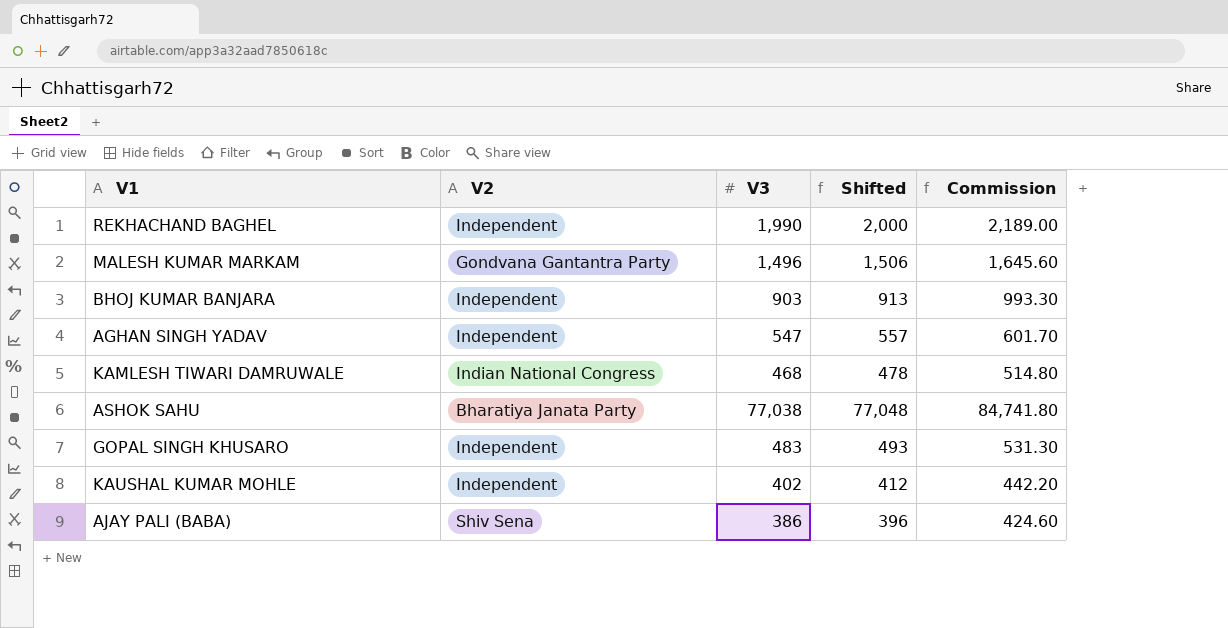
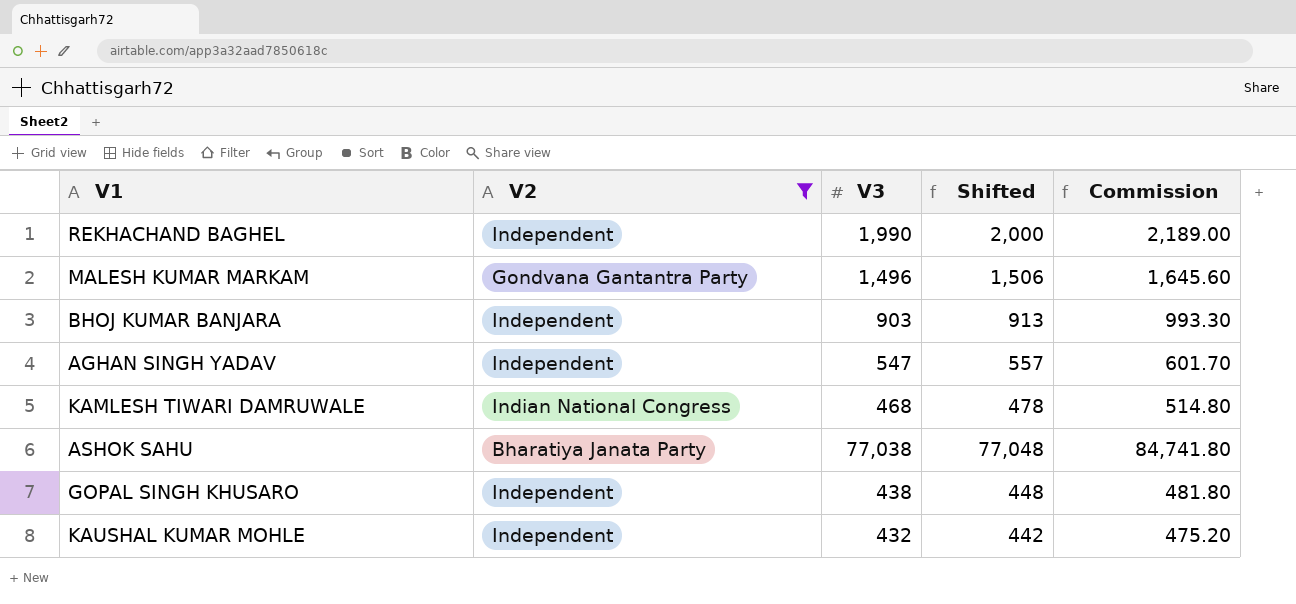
filter: none -> V2 != Shiv Sena
GOPAL SINGH KHUSARO | V3: 483 -> 438
GOPAL SINGH KHUSARO | Shifted: 493 -> 448
GOPAL SINGH KHUSARO | Commission: 531.30 -> 481.80
KAUSHAL KUMAR MOHLE | V3: 402 -> 432
KAUSHAL KUMAR MOHLE | Shifted: 412 -> 442
KAUSHAL KUMAR MOHLE | Commission: 442.20 -> 475.20

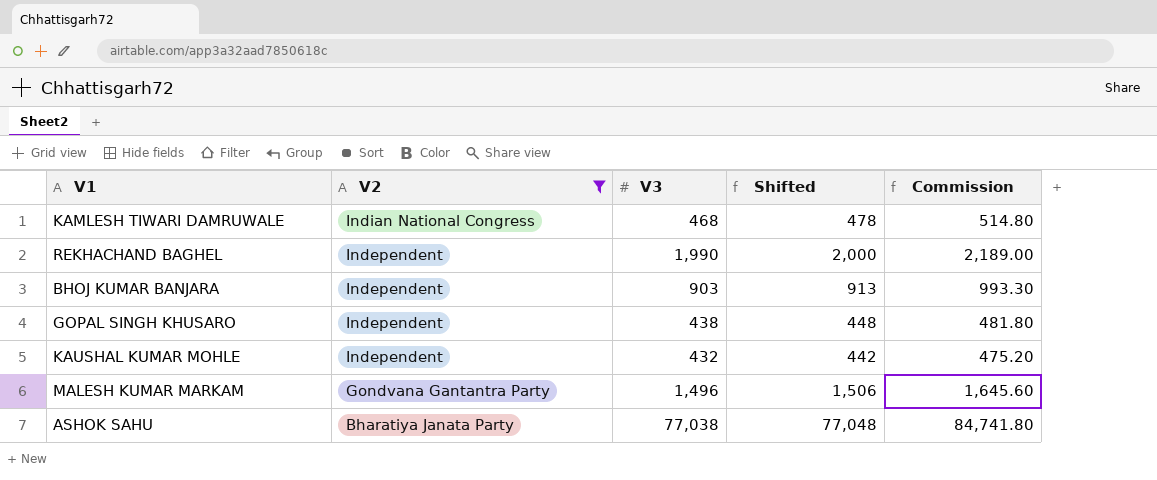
row order: none -> V2 descending
row AGHAN SINGH YADAV: Independent | 547 | 557 | 601.70 -> none

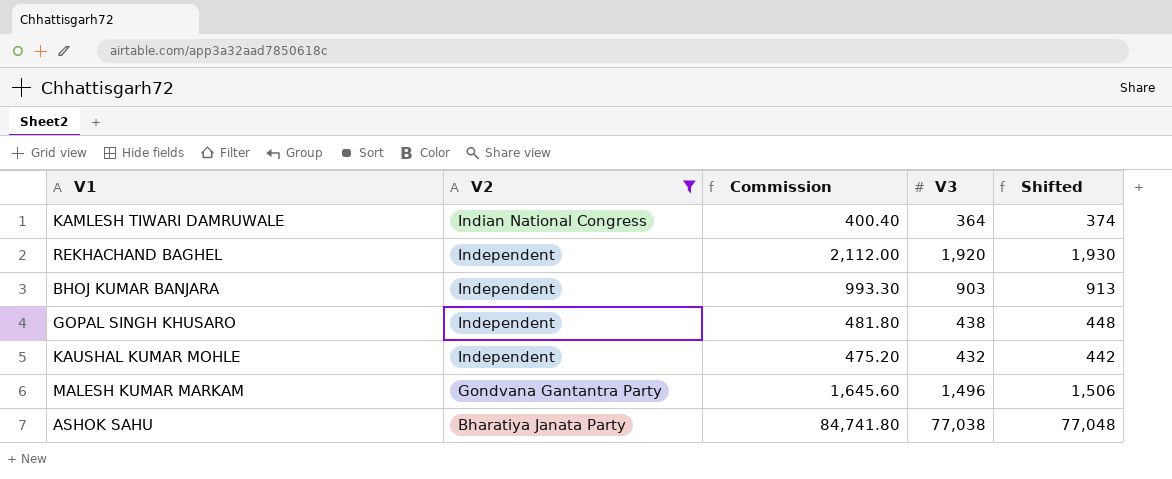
column Commission | position: 5 -> 3
KAMLESH TIWARI DAMRUWALE | Commission: 514.80 -> 400.40
KAMLESH TIWARI DAMRUWALE | V3: 468 -> 364
KAMLESH TIWARI DAMRUWALE | Shifted: 478 -> 374
REKHACHAND BAGHEL | Commission: 2,189.00 -> 2,112.00
REKHACHAND BAGHEL | V3: 1,990 -> 1,920
REKHACHAND BAGHEL | Shifted: 2,000 -> 1,930

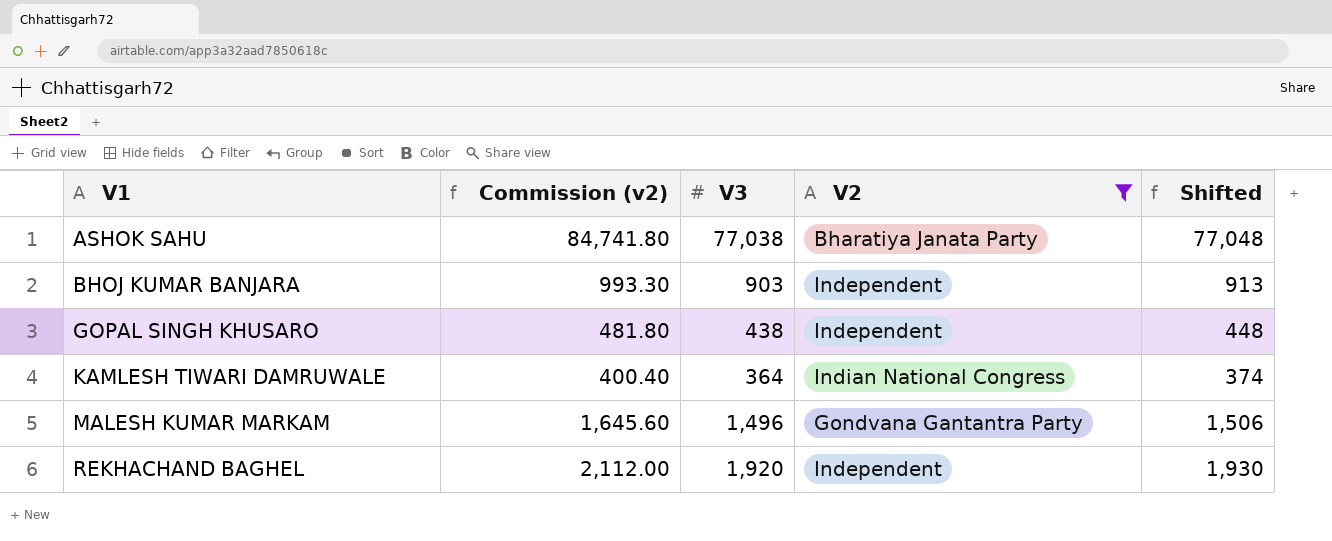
row order: V2 descending -> V1 ascending
column name: Commission -> Commission (v2)
column V2 | position: 2 -> 4
row KAUSHAL KUMAR MOHLE: Independent | 475.20 | 432 | 442 -> none

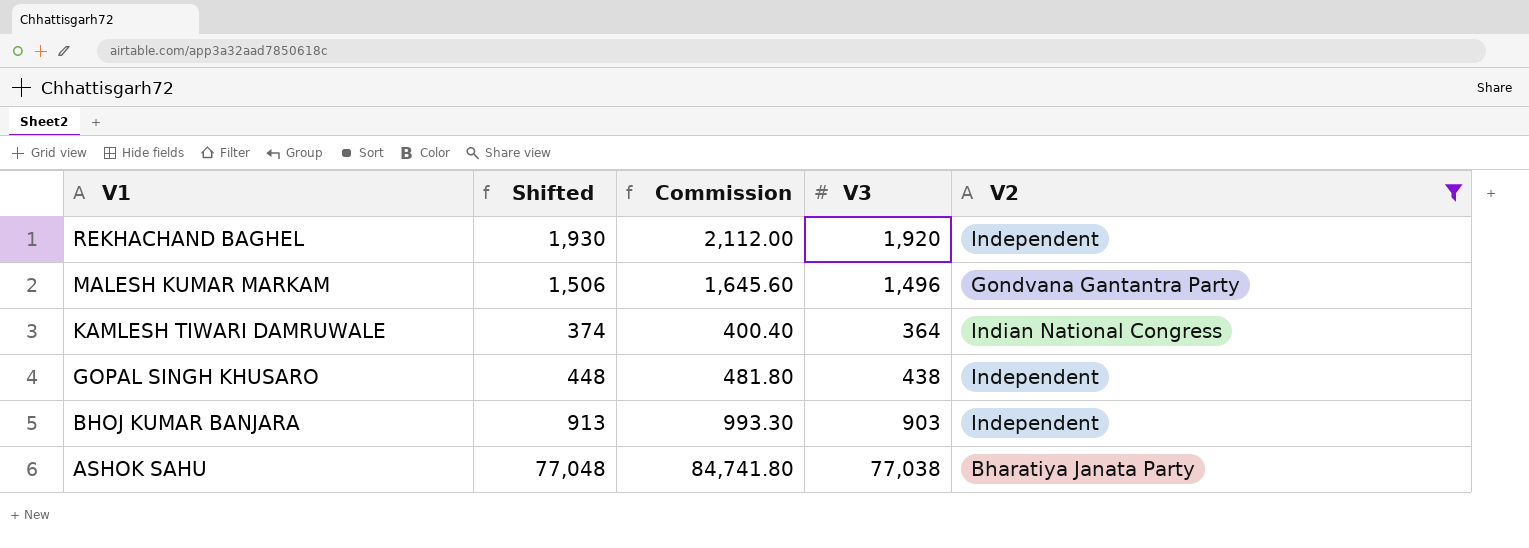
row order: V1 ascending -> V1 descending
column Shifted | position: 5 -> 2
column name: Commission (v2) -> Commission

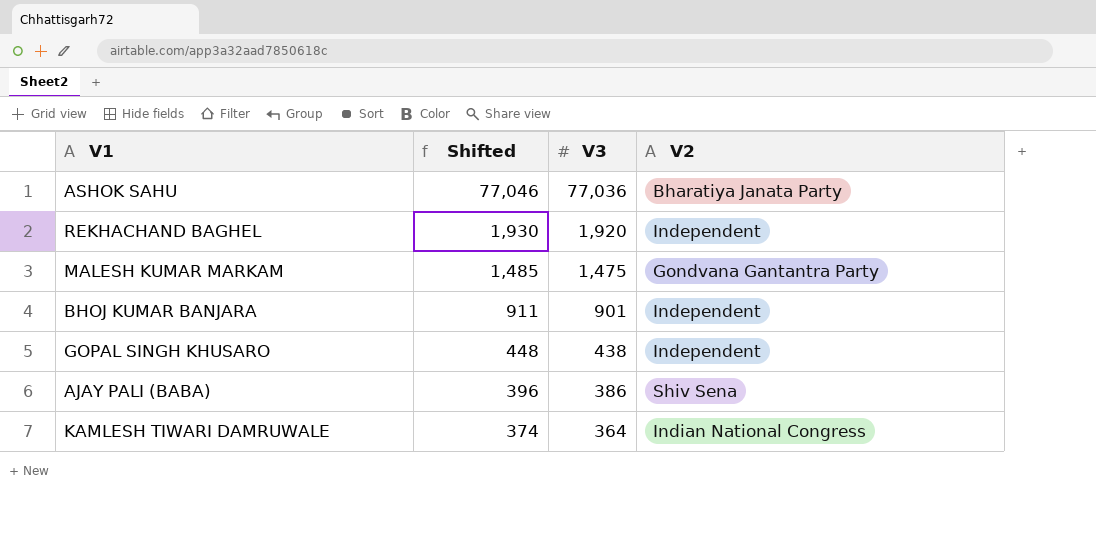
filter: V2 != Shiv Sena -> none
row order: V1 descending -> Shifted descending
column Commission | formula: [V3] * 1.1 -> none
ASHOK SAHU | Shifted: 77,048 -> 77,046
ASHOK SAHU | V3: 77,038 -> 77,036
MALESH KUMAR MARKAM | Shifted: 1,506 -> 1,485
MALESH KUMAR MARKAM | V3: 1,496 -> 1,475
BHOJ KUMAR BANJARA | Shifted: 913 -> 911
BHOJ KUMAR BANJARA | V3: 903 -> 901

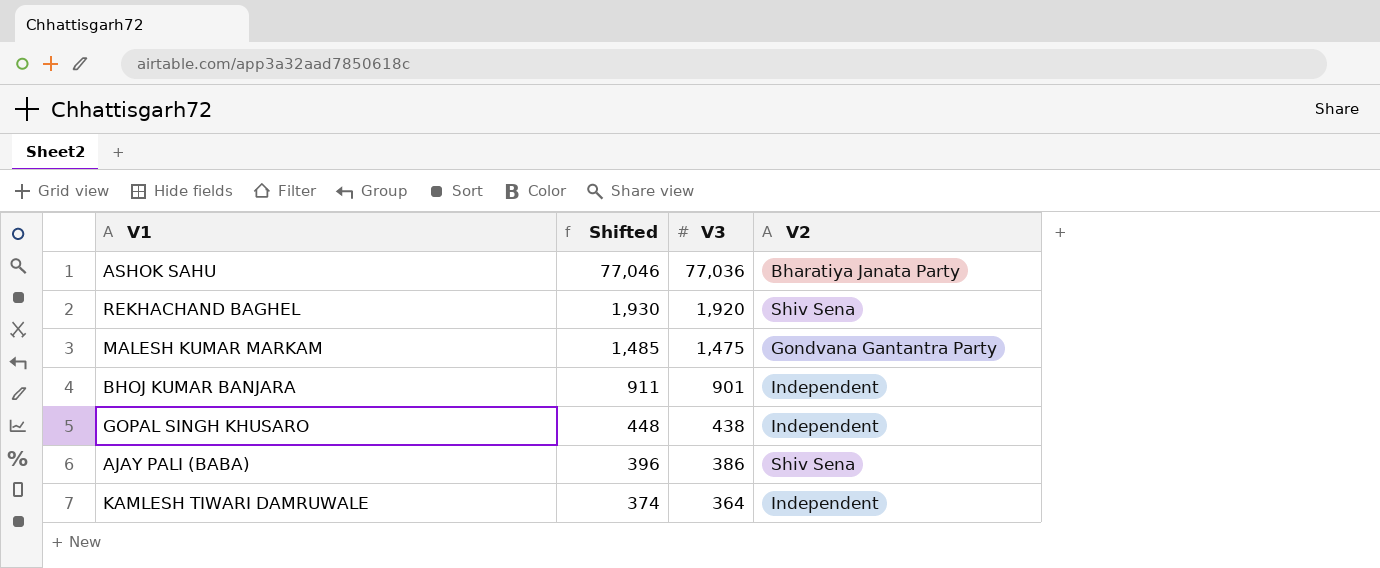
REKHACHAND BAGHEL | V2: Independent -> Shiv Sena
KAMLESH TIWARI DAMRUWALE | V2: Indian National Congress -> Independent

